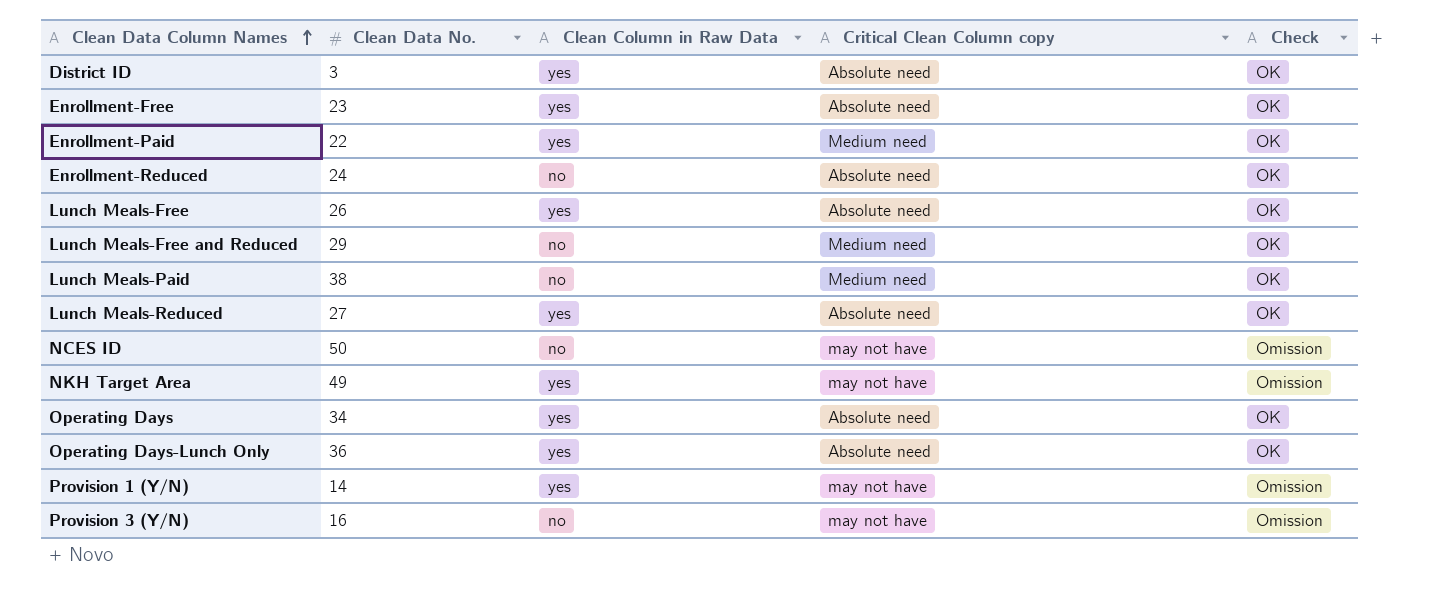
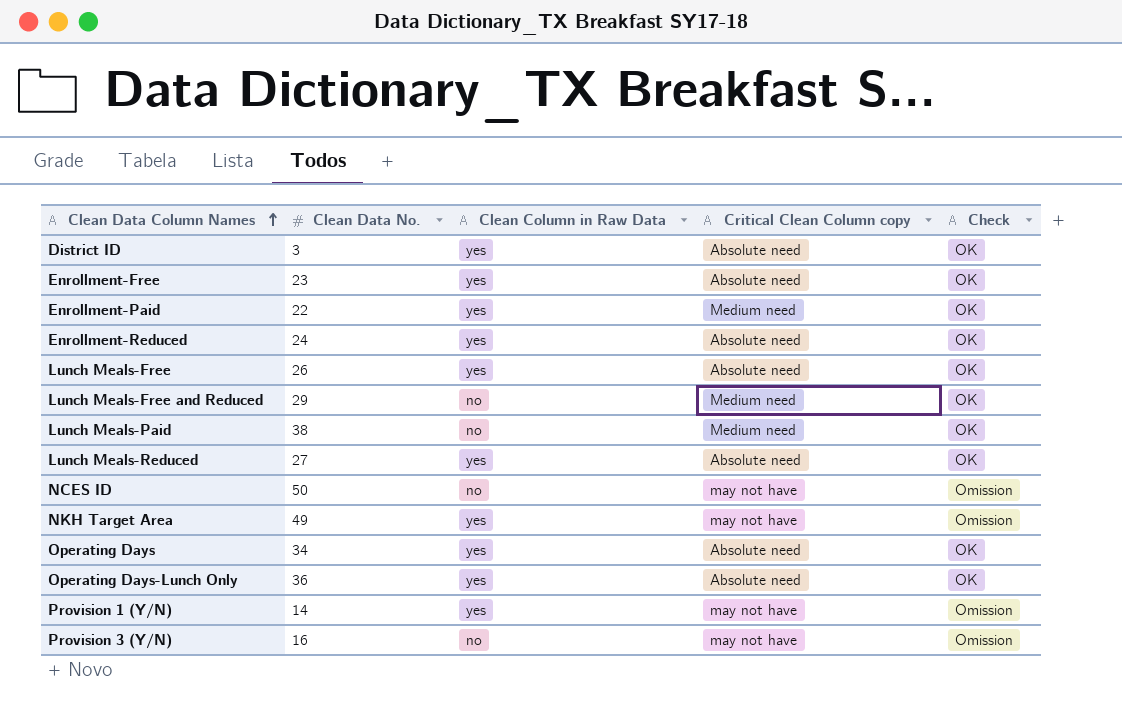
Enrollment-Reduced | Clean Column in Raw Data: no -> yes

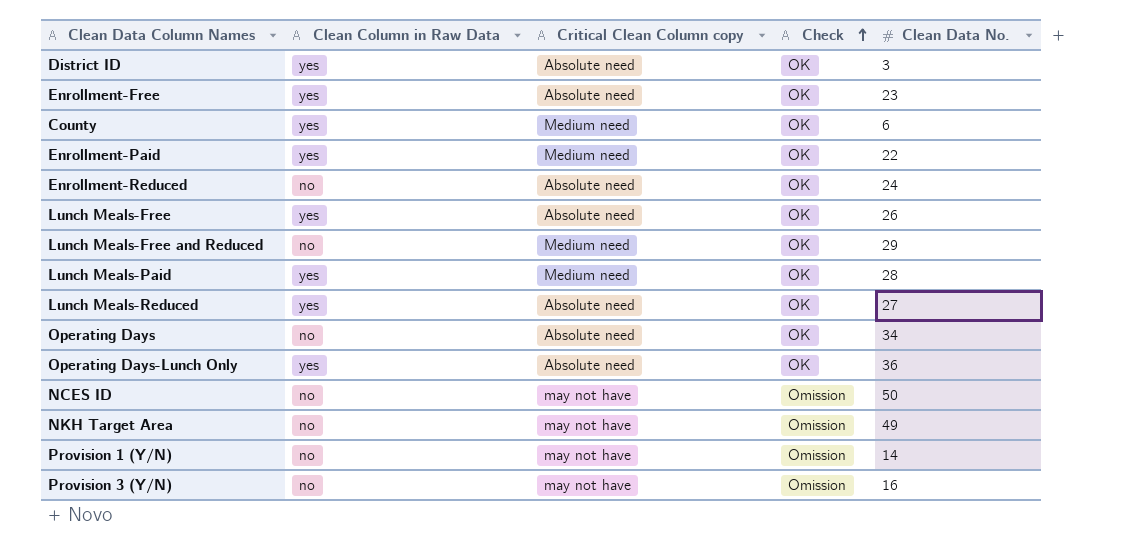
row order: Clean Data Column Names ascending -> Check ascending
column Clean Data No. | position: 2 -> 5
row County: none -> yes | Medium need | OK | 6
Enrollment-Reduced | Clean Column in Raw Data: yes -> no
Lunch Meals-Paid | Clean Column in Raw Data: no -> yes
Lunch Meals-Paid | Clean Data No.: 38 -> 28
Operating Days | Clean Column in Raw Data: yes -> no
NKH Target Area | Clean Column in Raw Data: yes -> no
Provision 1 (Y/N) | Clean Column in Raw Data: yes -> no

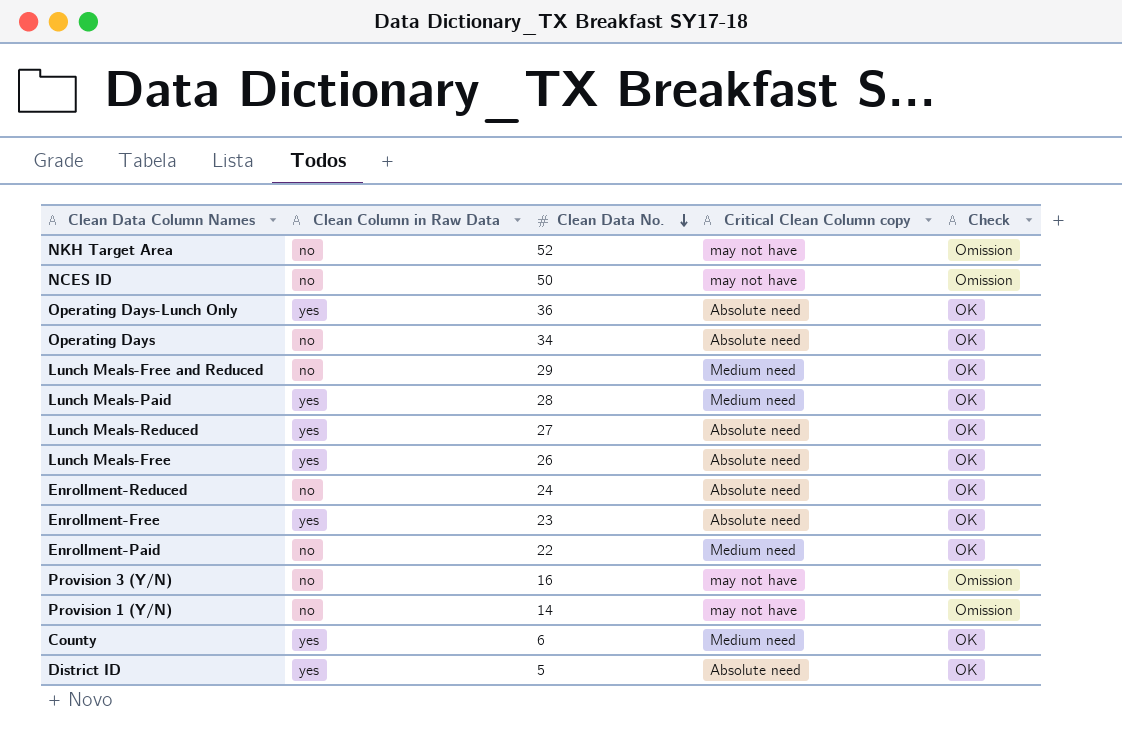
row order: Check ascending -> Clean Data No. descending
column Clean Data No. | position: 5 -> 3
NKH Target Area | Clean Data No.: 49 -> 52
Enrollment-Paid | Clean Column in Raw Data: yes -> no
District ID | Clean Data No.: 3 -> 5

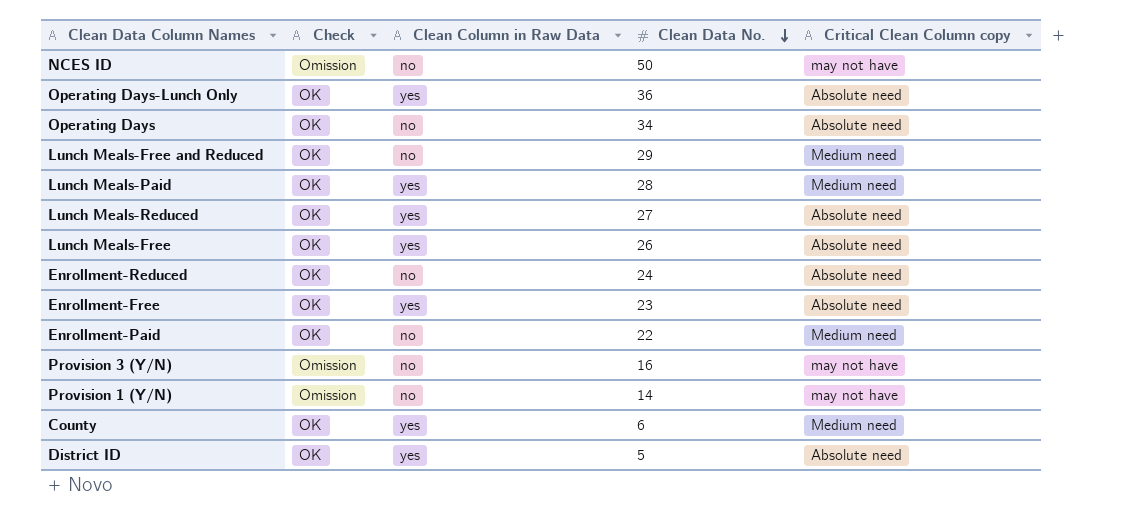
column Check | position: 5 -> 2
row NKH Target Area: no | 52 | may not have | Omission -> none

